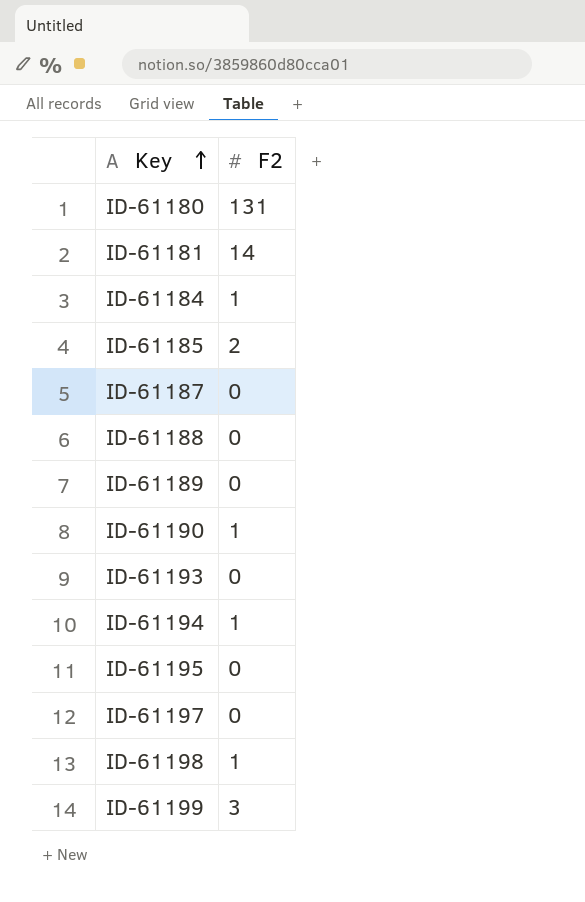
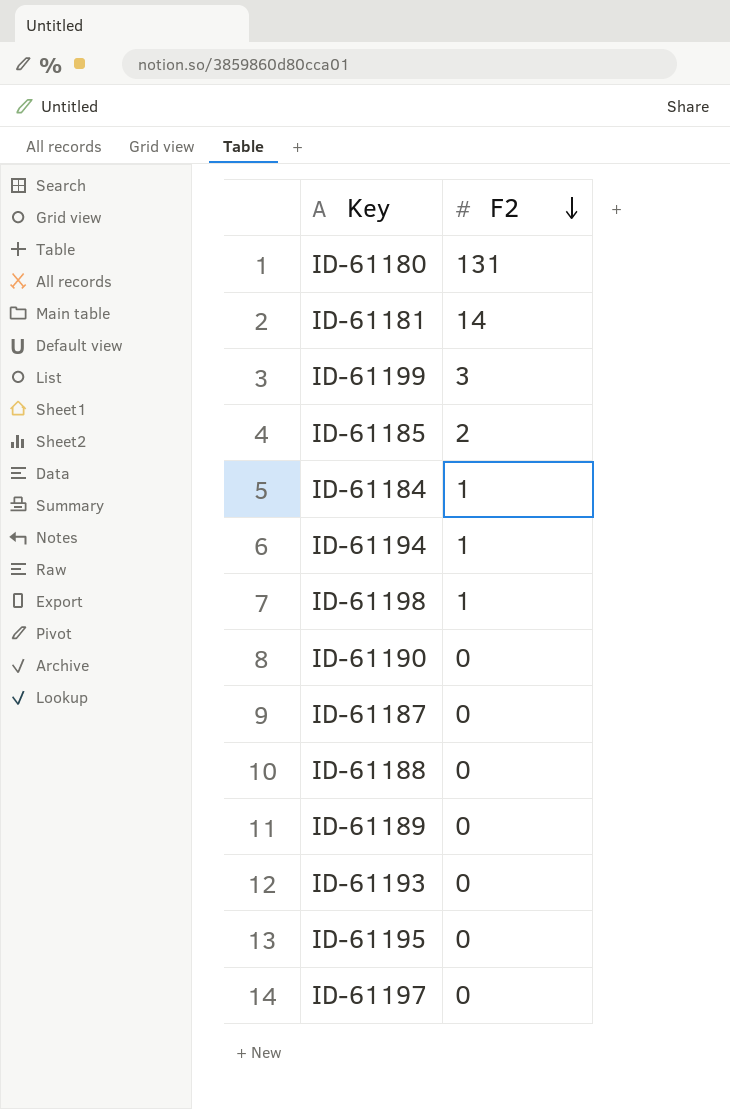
row order: Key ascending -> F2 descending
ID-61190 | F2: 1 -> 0

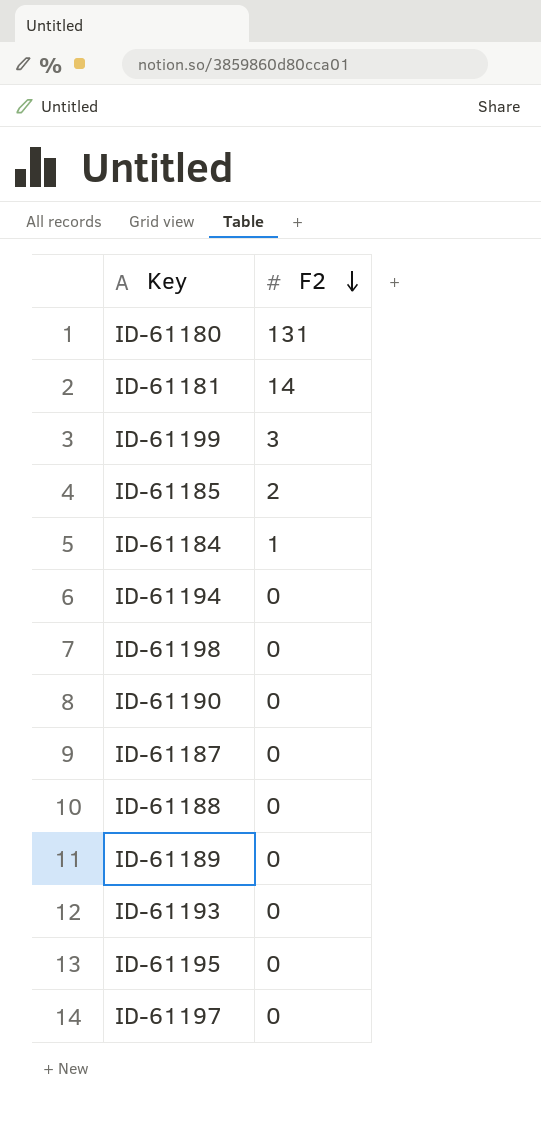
ID-61194 | F2: 1 -> 0
ID-61198 | F2: 1 -> 0

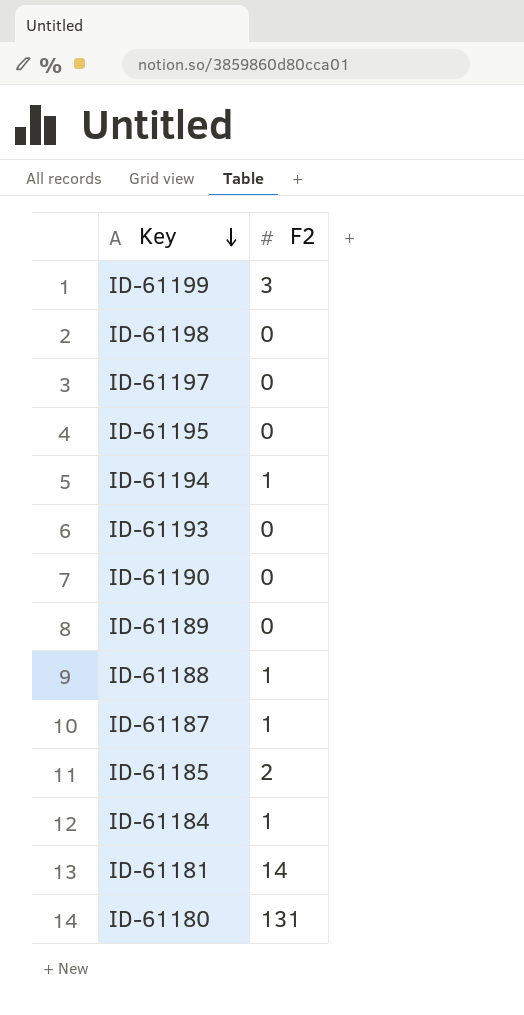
row order: F2 descending -> Key descending
ID-61194 | F2: 0 -> 1
ID-61188 | F2: 0 -> 1
ID-61187 | F2: 0 -> 1

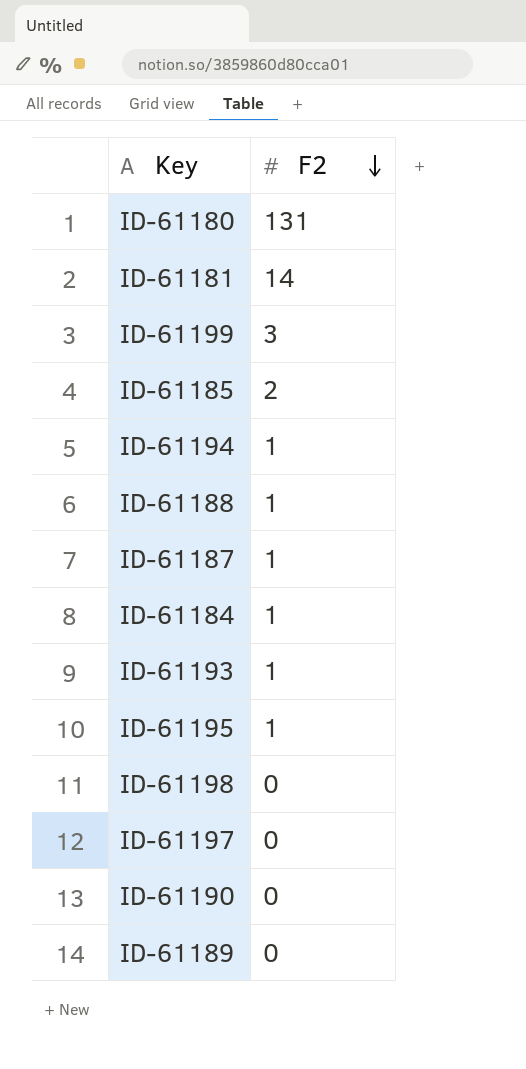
row order: Key descending -> F2 descending
ID-61193 | F2: 0 -> 1
ID-61195 | F2: 0 -> 1

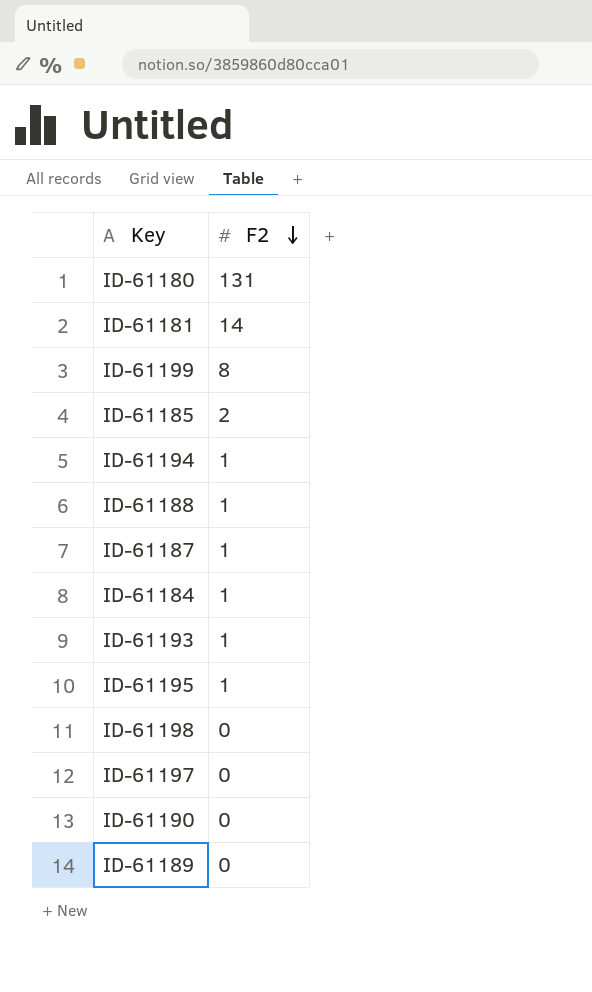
ID-61199 | F2: 3 -> 8

